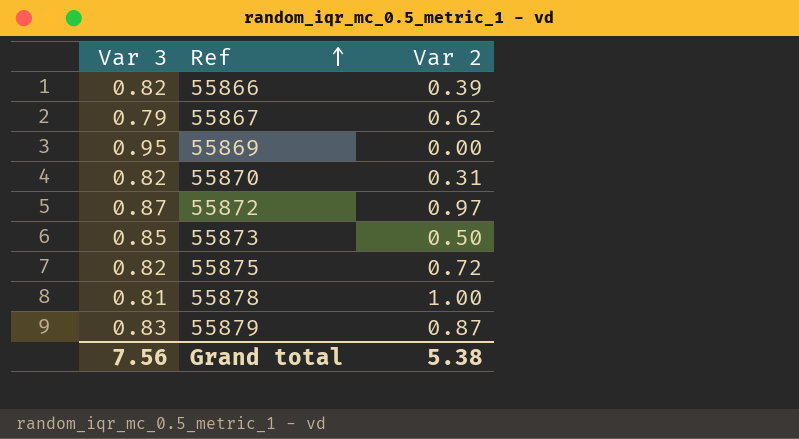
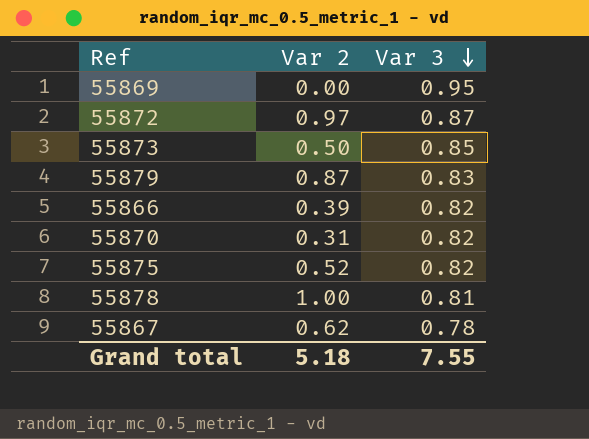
row order: Ref ascending -> Var 3 descending
column Var 3 | position: 1 -> 3
55875 | Var 2: 0.72 -> 0.52
55867 | Var 3: 0.79 -> 0.78
Grand total | Var 2: 5.38 -> 5.18
Grand total | Var 3: 7.56 -> 7.55

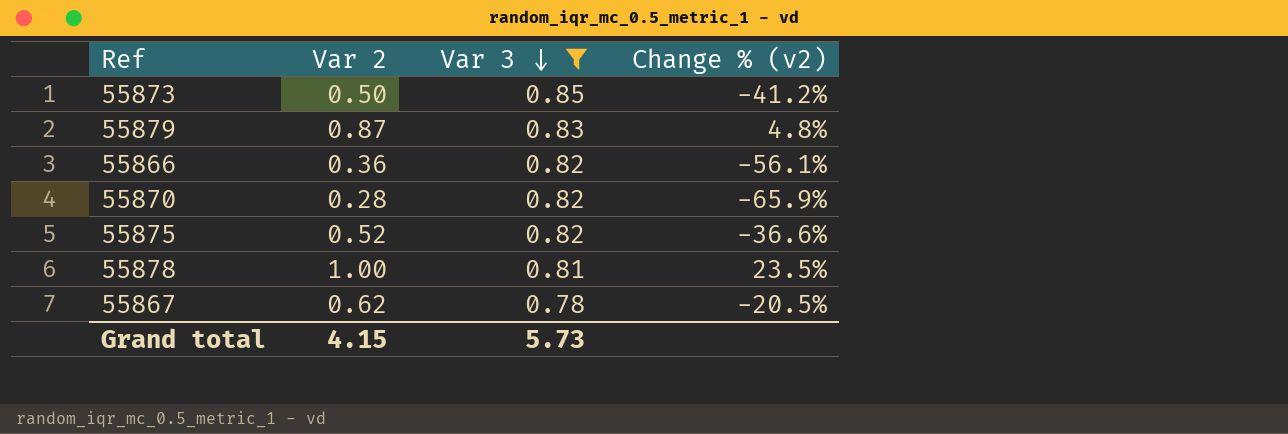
filter: none -> Var 3 <= 0.85
column Change % (v2) | formula: none -> ([Var 2] - [Var 3]) / [Var 3]
55866 | Var 2: 0.39 -> 0.36
55870 | Var 2: 0.31 -> 0.28
Grand total | Var 2: 5.18 -> 4.15
Grand total | Var 3: 7.55 -> 5.73

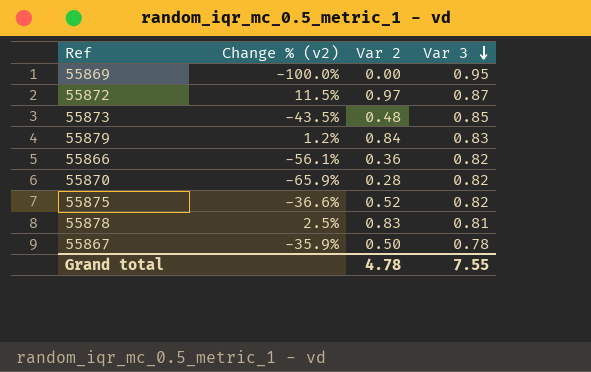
filter: Var 3 <= 0.85 -> none
column Change % (v2) | position: 4 -> 2
55873 | Change % (v2): -41.2% -> -43.5%
55873 | Var 2: 0.50 -> 0.48
55879 | Change % (v2): 4.8% -> 1.2%
55879 | Var 2: 0.87 -> 0.84
55878 | Change % (v2): 23.5% -> 2.5%
55878 | Var 2: 1.00 -> 0.83
55867 | Change % (v2): -20.5% -> -35.9%
55867 | Var 2: 0.62 -> 0.50
Grand total | Var 2: 4.15 -> 4.78
Grand total | Var 3: 5.73 -> 7.55

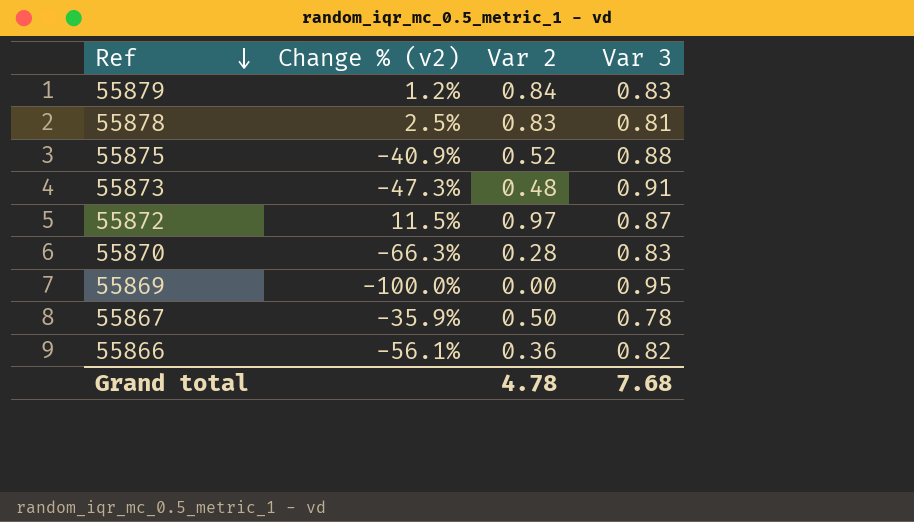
row order: Var 3 descending -> Ref descending
55875 | Change % (v2): -36.6% -> -40.9%
55875 | Var 3: 0.82 -> 0.88
55873 | Change % (v2): -43.5% -> -47.3%
55873 | Var 3: 0.85 -> 0.91
55870 | Change % (v2): -65.9% -> -66.3%
55870 | Var 3: 0.82 -> 0.83
Grand total | Var 3: 7.55 -> 7.68

